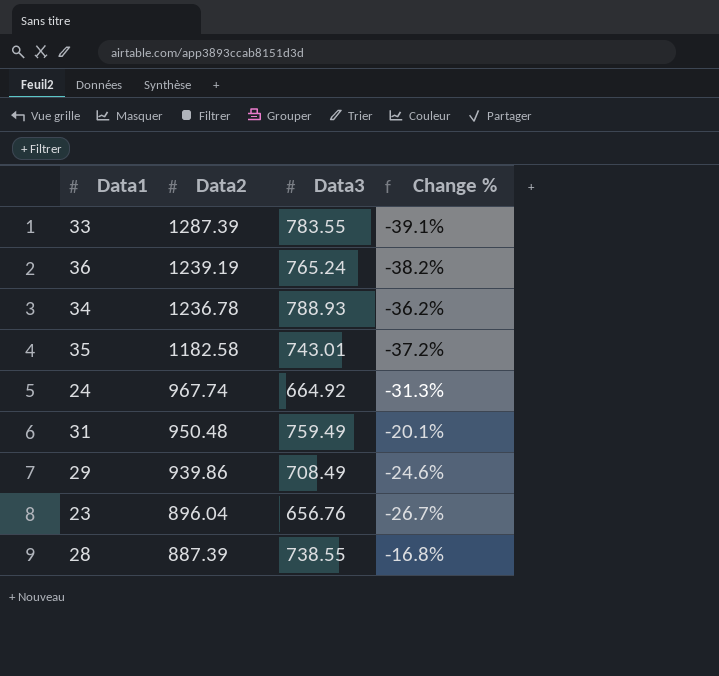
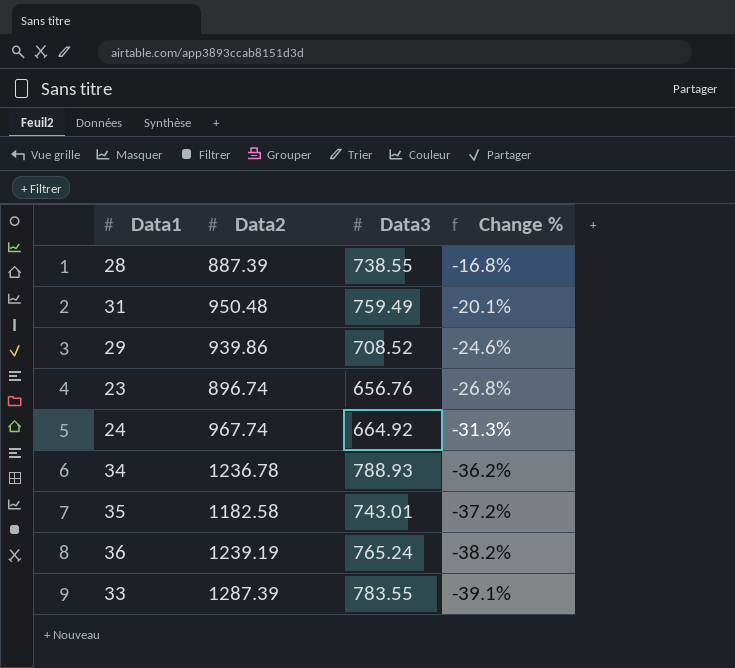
row order: Data2 descending -> Change % descending
29 | Data3: 708.49 -> 708.52
23 | Data2: 896.04 -> 896.74
23 | Change %: -26.7% -> -26.8%

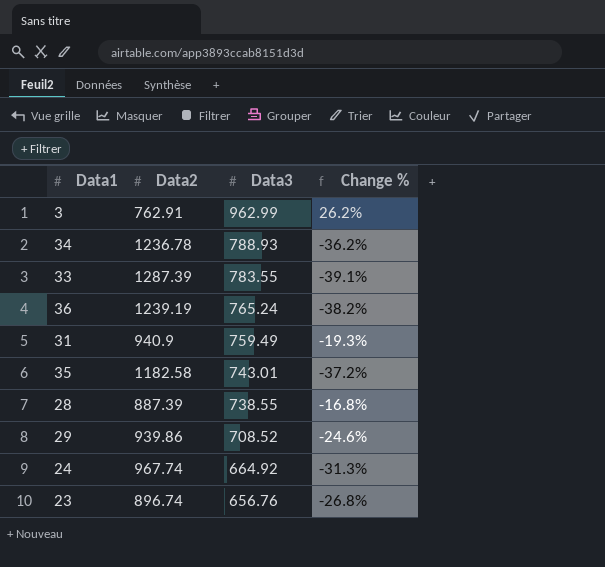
row order: Change % descending -> Data3 descending
row 3: none -> 762.91 | 962.99 | 26.2%
31 | Data2: 950.48 -> 940.9
31 | Change %: -20.1% -> -19.3%

